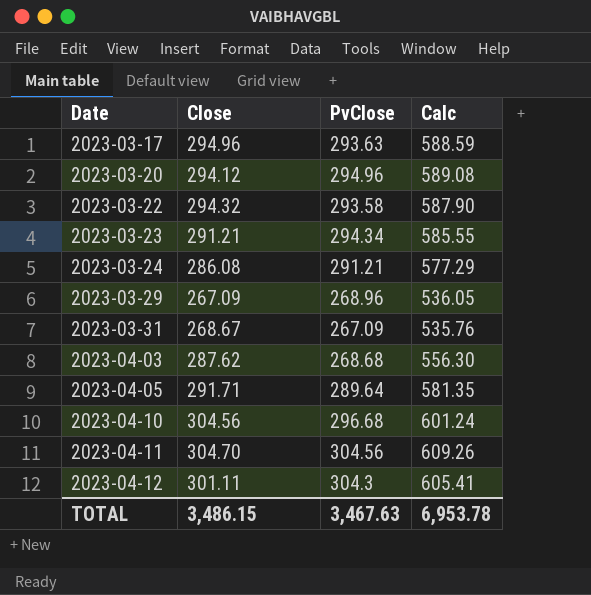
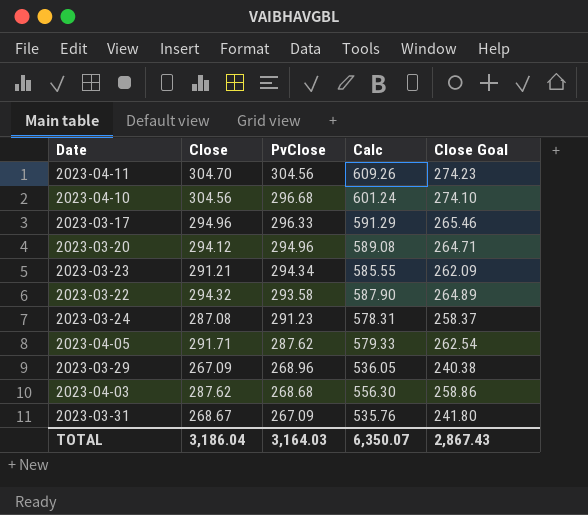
row order: Date ascending -> PvClose descending
column Close Goal | formula: none -> [Close] * 0.9
row 2023-04-12: 301.11 | 304.3 | 605.41 -> none
2023-03-17 | PvClose: 293.63 -> 296.33
2023-03-17 | Calc: 588.59 -> 591.29
2023-03-24 | Close: 286.08 -> 287.08
2023-03-24 | PvClose: 291.21 -> 291.23
2023-03-24 | Calc: 577.29 -> 578.31
2023-04-05 | PvClose: 289.64 -> 287.62
2023-04-05 | Calc: 581.35 -> 579.33
TOTAL | Close: 3,486.15 -> 3,186.04
TOTAL | PvClose: 3,467.63 -> 3,164.03
TOTAL | Calc: 6,953.78 -> 6,350.07

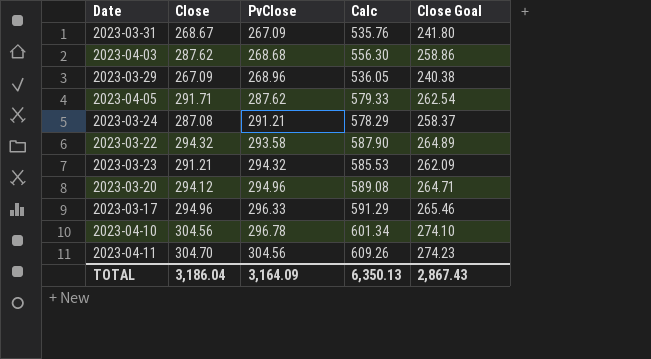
row order: PvClose descending -> PvClose ascending
2023-03-24 | PvClose: 291.23 -> 291.21
2023-03-24 | Calc: 578.31 -> 578.29
2023-03-23 | PvClose: 294.34 -> 294.32
2023-03-23 | Calc: 585.55 -> 585.53
2023-04-10 | PvClose: 296.68 -> 296.78
2023-04-10 | Calc: 601.24 -> 601.34
TOTAL | PvClose: 3,164.03 -> 3,164.09
TOTAL | Calc: 6,350.07 -> 6,350.13

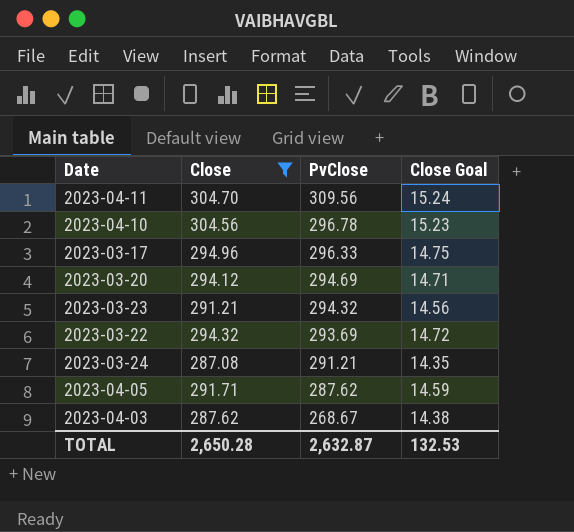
filter: none -> Close >= 287.08
row order: PvClose ascending -> PvClose descending
column Calc | formula: [Close] + [PvClose] -> none
column Close Goal | formula: [Close] * 0.9 -> [Close] * 0.05
2023-04-11 | PvClose: 304.56 -> 309.56
2023-03-20 | PvClose: 294.96 -> 294.69
2023-03-22 | PvClose: 293.58 -> 293.69
2023-04-03 | PvClose: 268.68 -> 268.67
TOTAL | Close: 3,186.04 -> 2,650.28
TOTAL | PvClose: 3,164.09 -> 2,632.87
TOTAL | Close Goal: 2,867.43 -> 132.53

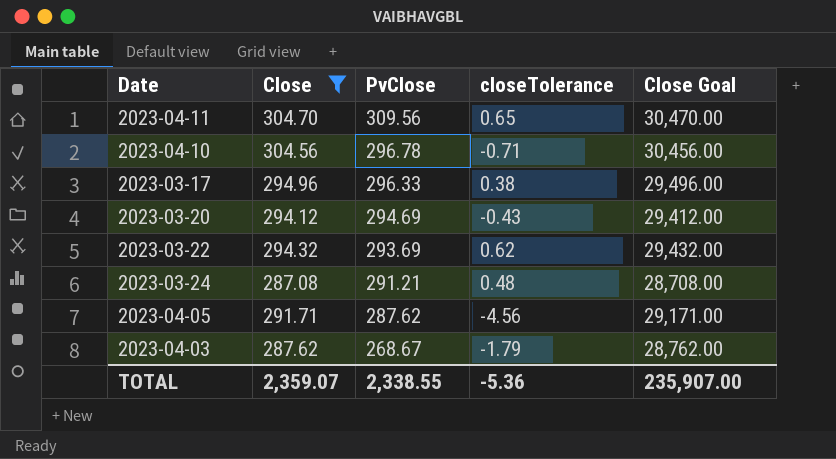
column closeTolerance | position: none -> 4
column Close Goal | formula: [Close] * 0.05 -> [Close] * 100
row 2023-03-23: 291.21 | 294.32 | 14.56 -> none
TOTAL | Close: 2,650.28 -> 2,359.07
TOTAL | PvClose: 2,632.87 -> 2,338.55
TOTAL | Close Goal: 132.53 -> 235,907.00

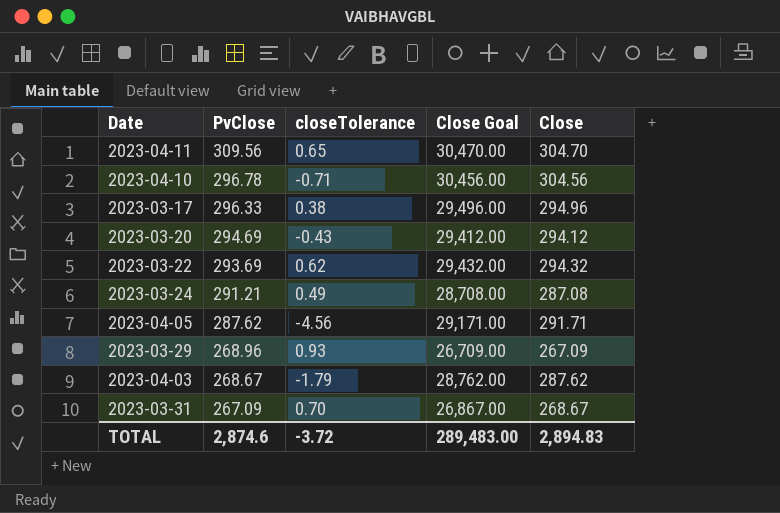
filter: Close >= 287.08 -> none
column Close | position: 2 -> 5
2023-03-24 | closeTolerance: 0.48 -> 0.49
TOTAL | PvClose: 2,338.55 -> 2,874.6
TOTAL | closeTolerance: -5.36 -> -3.72
TOTAL | Close Goal: 235,907.00 -> 289,483.00
TOTAL | Close: 2,359.07 -> 2,894.83

